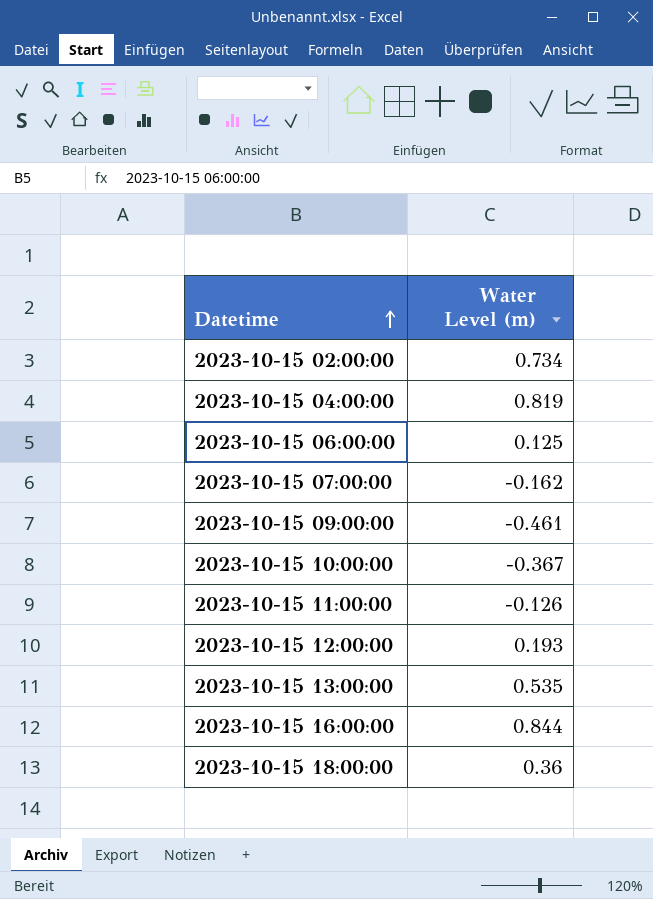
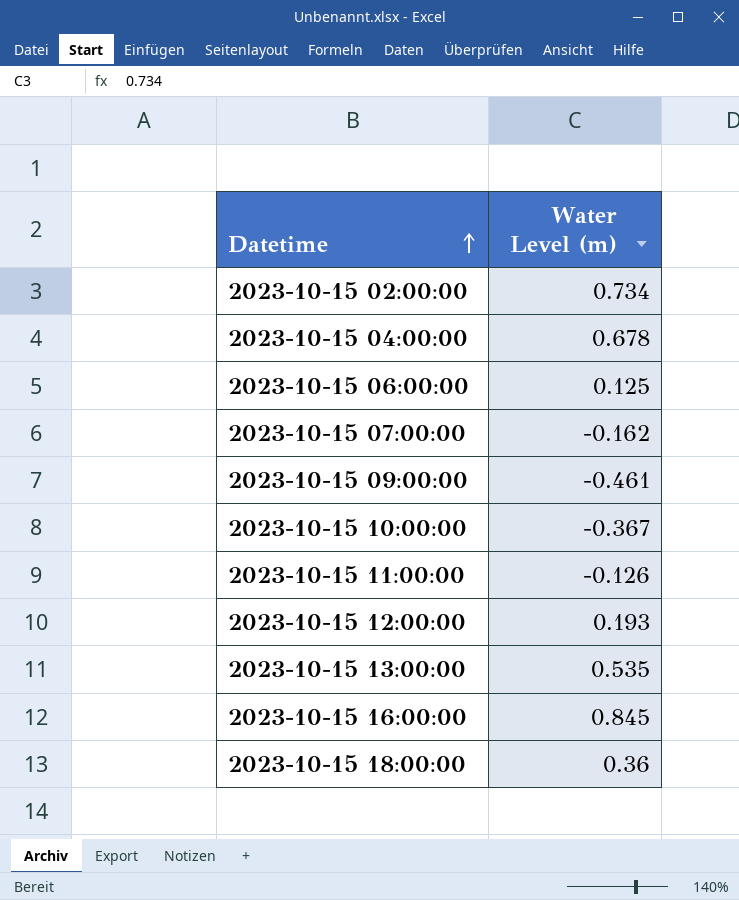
2023-10-15 04:00:00 | Water Level (m): 0.819 -> 0.678
2023-10-15 16:00:00 | Water Level (m): 0.844 -> 0.845

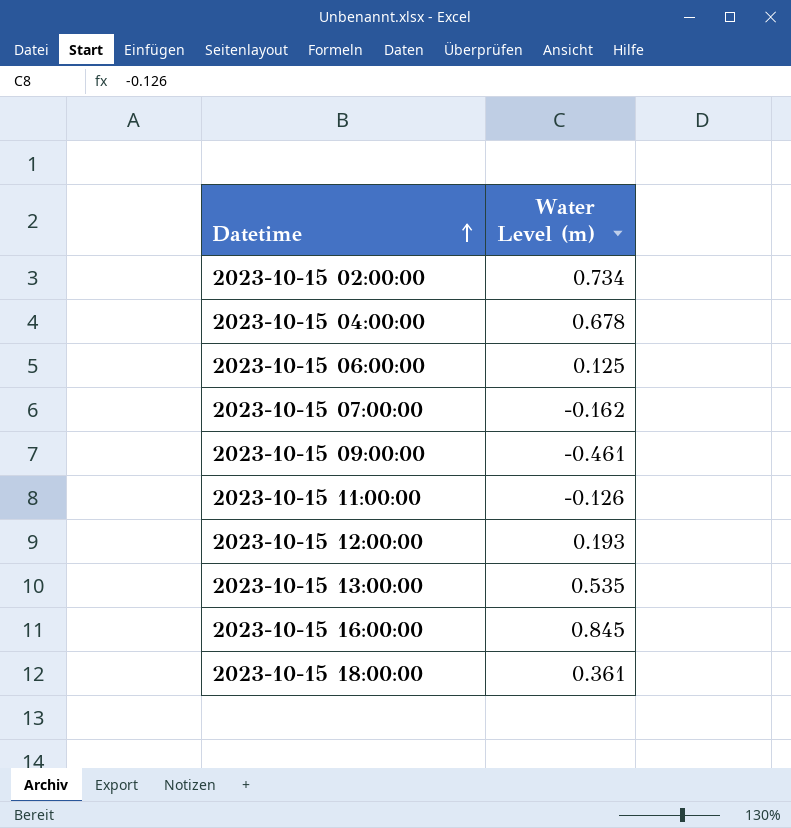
row 2023-10-15 10:00:00: -0.367 -> none
2023-10-15 18:00:00 | Water Level (m): 0.36 -> 0.361

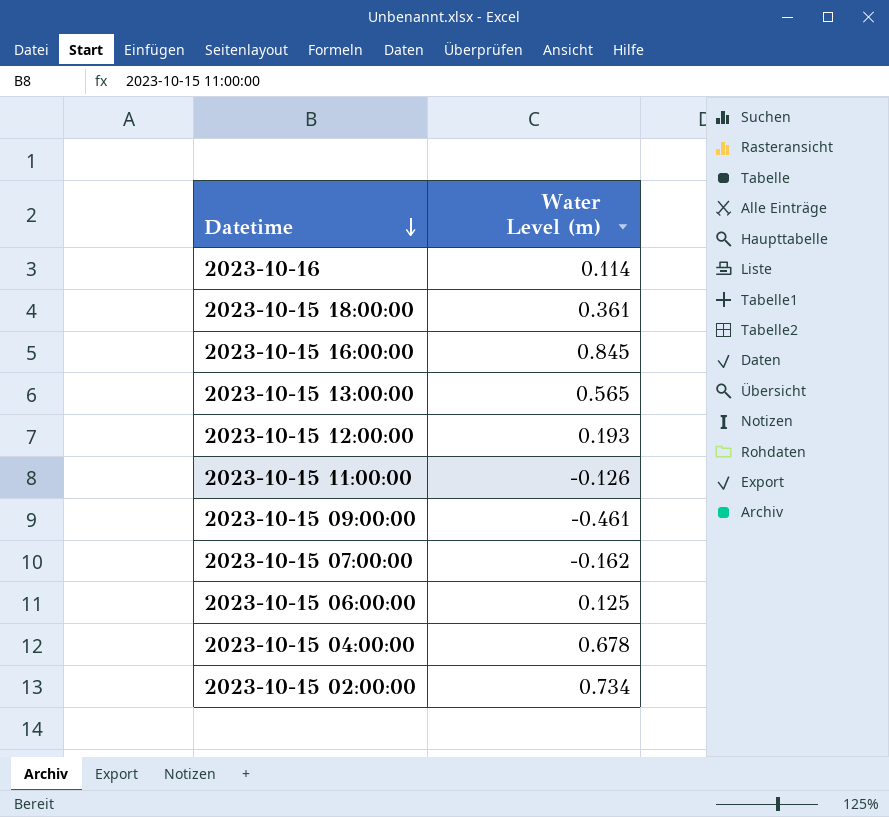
row order: Datetime ascending -> Datetime descending
row 2023-10-16: none -> 0.114
2023-10-15 13:00:00 | Water Level (m): 0.535 -> 0.565

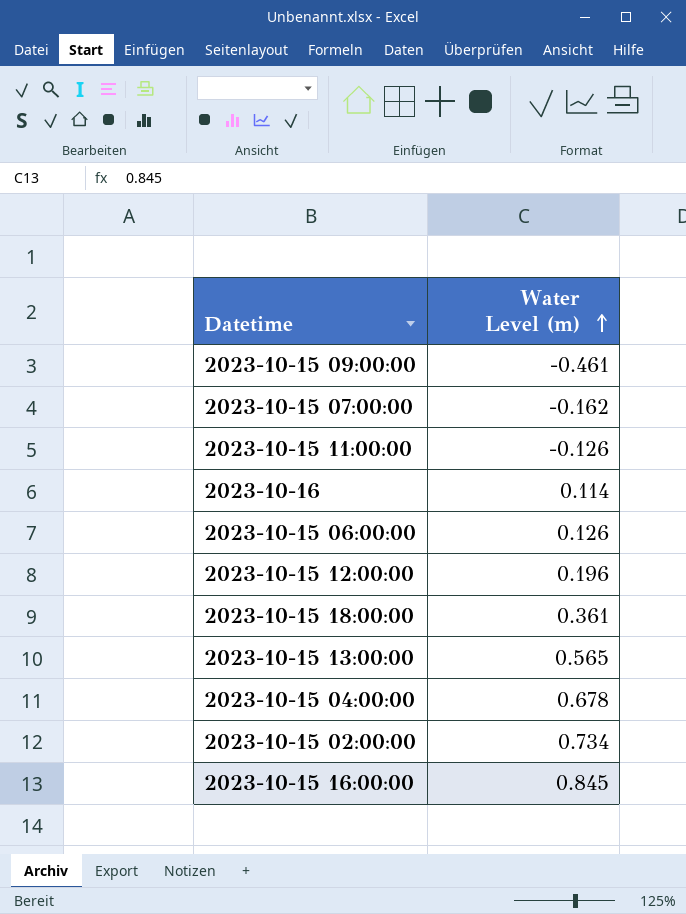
row order: Datetime descending -> Water Level (m) ascending
2023-10-15 06:00:00 | Water Level (m): 0.125 -> 0.126
2023-10-15 12:00:00 | Water Level (m): 0.193 -> 0.196

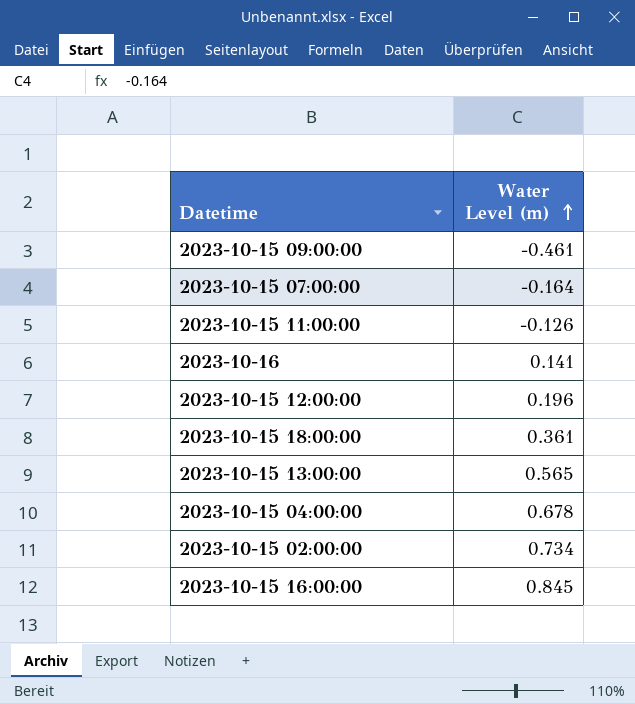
row 2023-10-15 06:00:00: 0.126 -> none
2023-10-15 07:00:00 | Water Level (m): -0.162 -> -0.164
2023-10-16 | Water Level (m): 0.114 -> 0.141

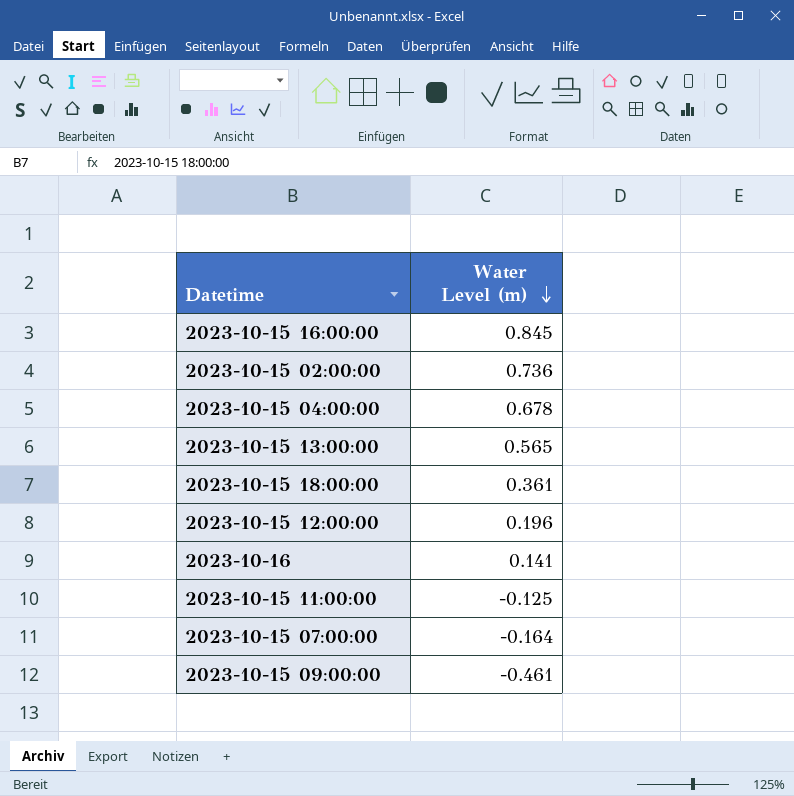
row order: Water Level (m) ascending -> Water Level (m) descending
2023-10-15 02:00:00 | Water Level (m): 0.734 -> 0.736
2023-10-15 11:00:00 | Water Level (m): -0.126 -> -0.125

